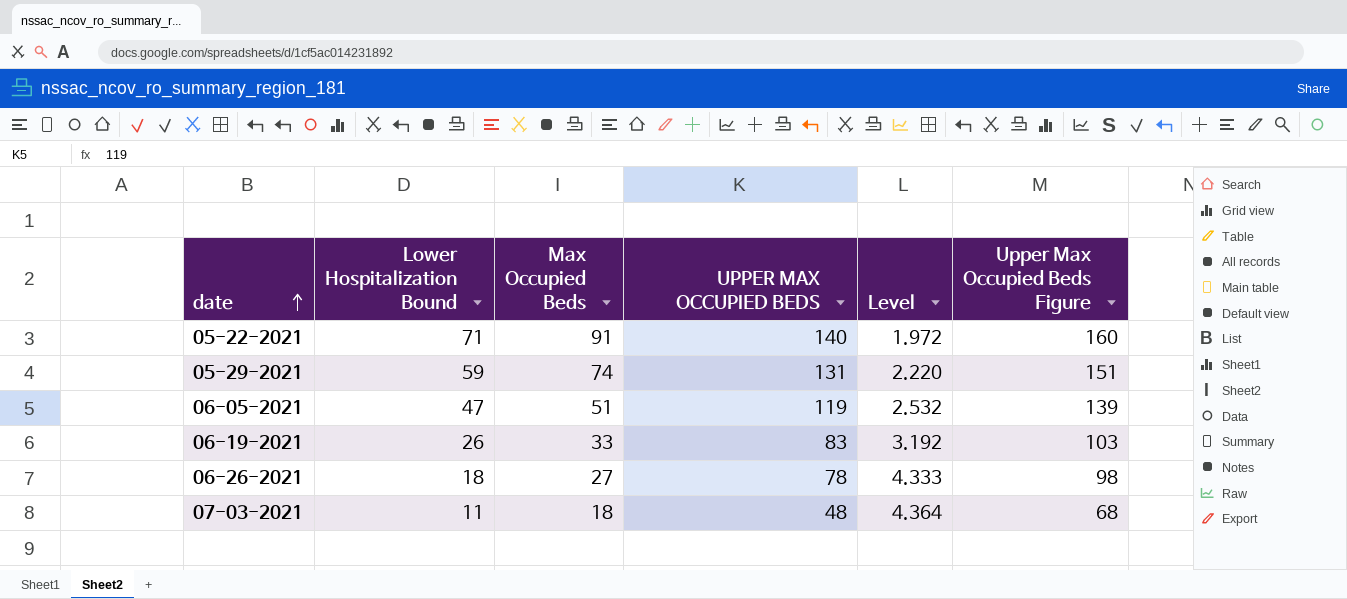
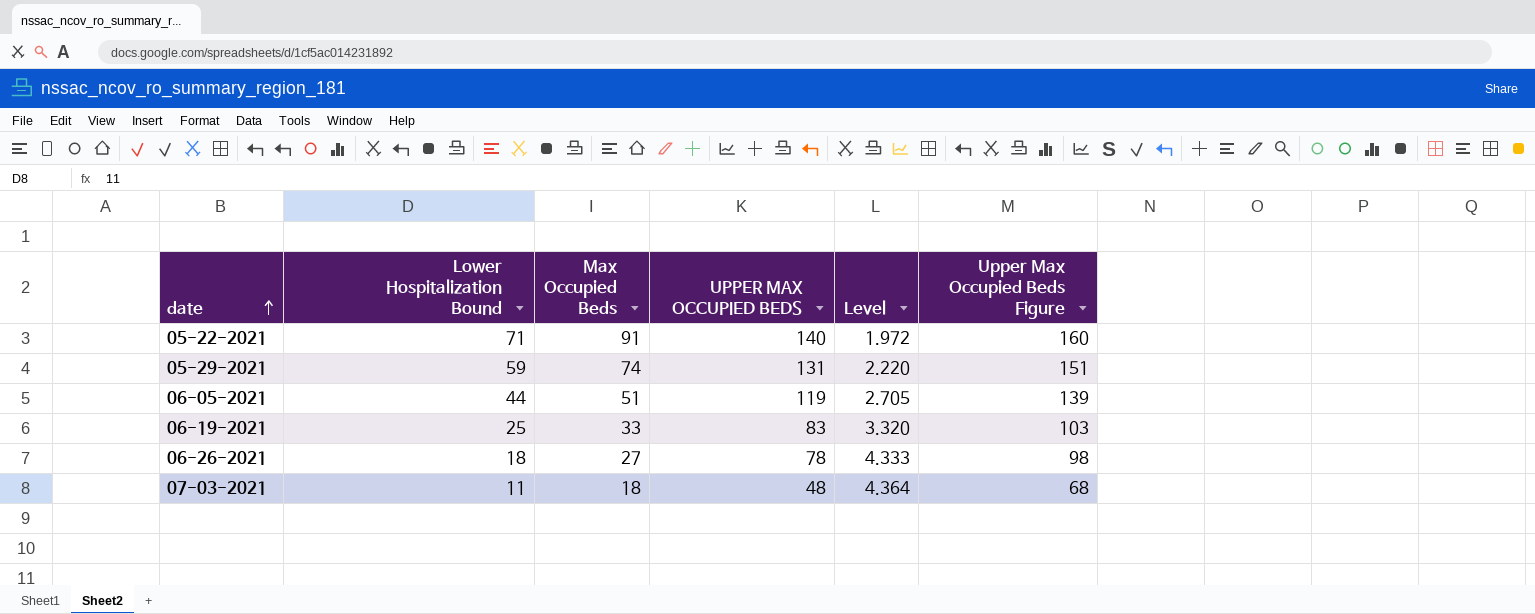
06-05-2021 | Lower Hospitalization Bound: 47 -> 44
06-05-2021 | Level: 2.532 -> 2.705
06-19-2021 | Lower Hospitalization Bound: 26 -> 25
06-19-2021 | Level: 3.192 -> 3.320

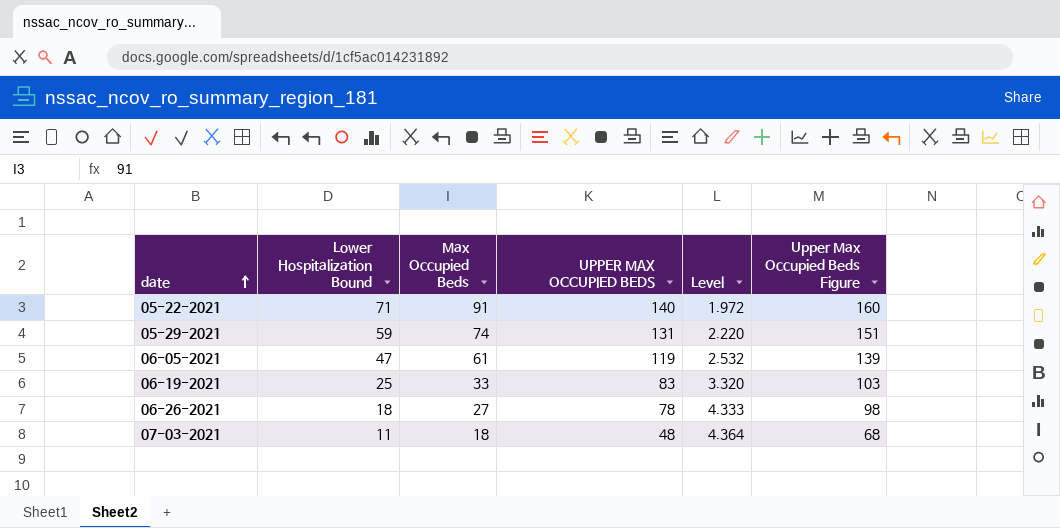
06-05-2021 | Lower Hospitalization Bound: 44 -> 47
06-05-2021 | Max Occupied Beds: 51 -> 61
06-05-2021 | Level: 2.705 -> 2.532

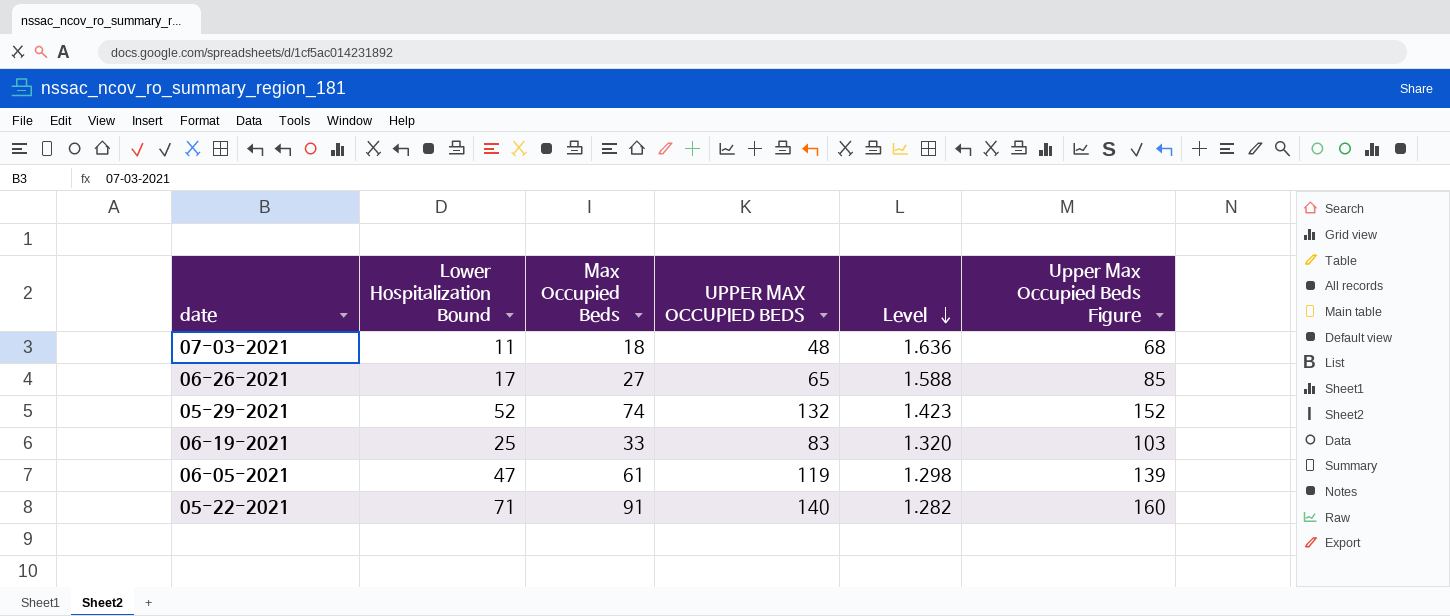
row order: date ascending -> Level descending
column Level | formula: [UPPER MAX OCCUPIED BEDS] / [Lower Hospitalization Bound] -> [Max Occupied Beds] / [Lower Hospitalization Bound]
06-26-2021 | Lower Hospitalization Bound: 18 -> 17
06-26-2021 | UPPER MAX OCCUPIED BEDS: 78 -> 65
06-26-2021 | Upper Max Occupied Beds Figure: 98 -> 85
05-29-2021 | Lower Hospitalization Bound: 59 -> 52
05-29-2021 | UPPER MAX OCCUPIED BEDS: 131 -> 132
05-29-2021 | Upper Max Occupied Beds Figure: 151 -> 152

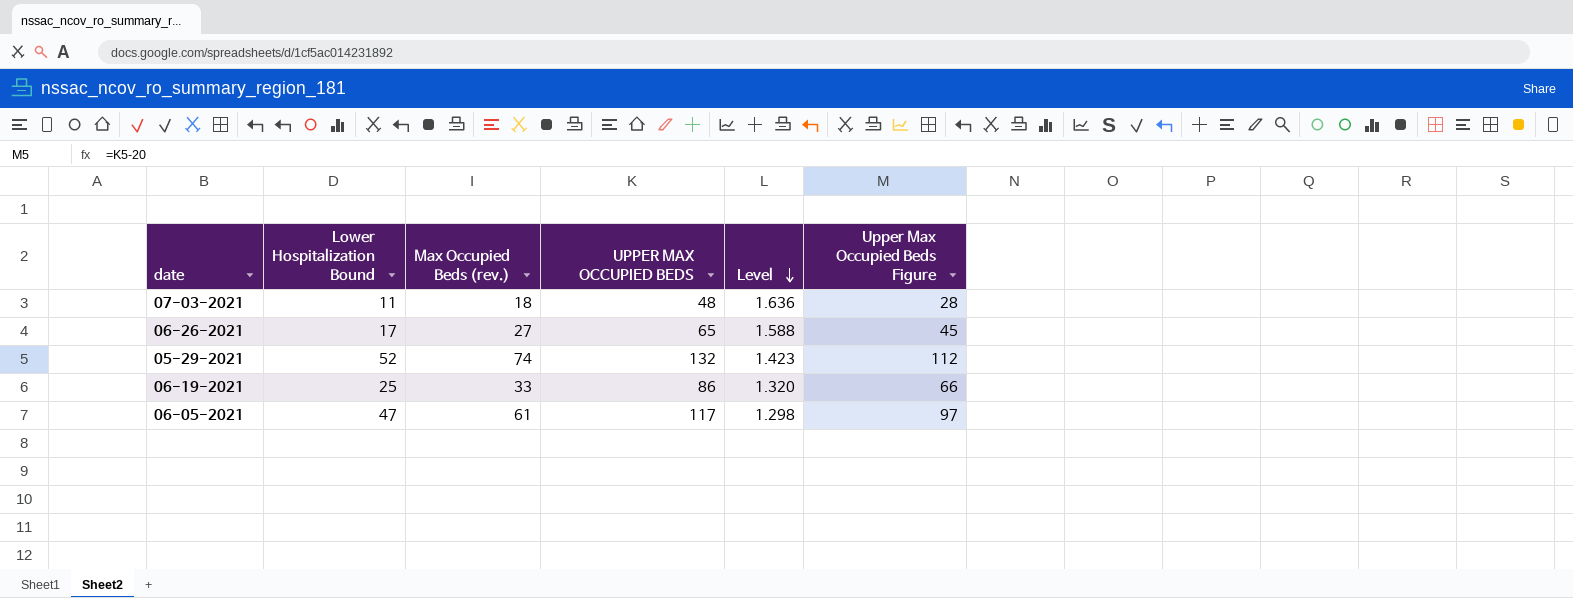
column name: Max Occupied Beds -> Max Occupied Beds (rev.)
column Upper Max Occupied Beds Figure | formula: [UPPER MAX OCCUPIED BEDS] + 20 -> [UPPER MAX OCCUPIED BEDS] - 20
row 05-22-2021: 71 | 91 | 140 | 1.282 | 160 -> none
06-19-2021 | UPPER MAX OCCUPIED BEDS: 83 -> 86
06-05-2021 | UPPER MAX OCCUPIED BEDS: 119 -> 117

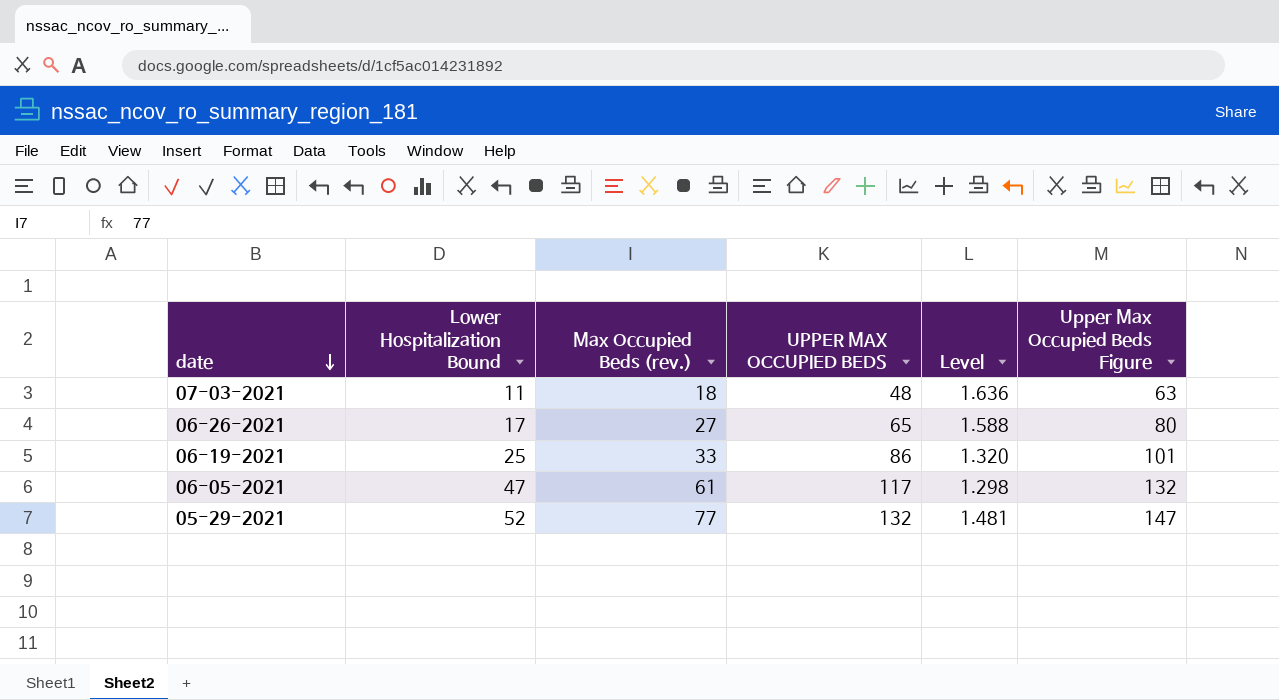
row order: Level descending -> date descending
column Upper Max Occupied Beds Figure | formula: [UPPER MAX OCCUPIED BEDS] - 20 -> [UPPER MAX OCCUPIED BEDS] + 15
05-29-2021 | Max Occupied Beds (rev.): 74 -> 77
05-29-2021 | Level: 1.423 -> 1.481

